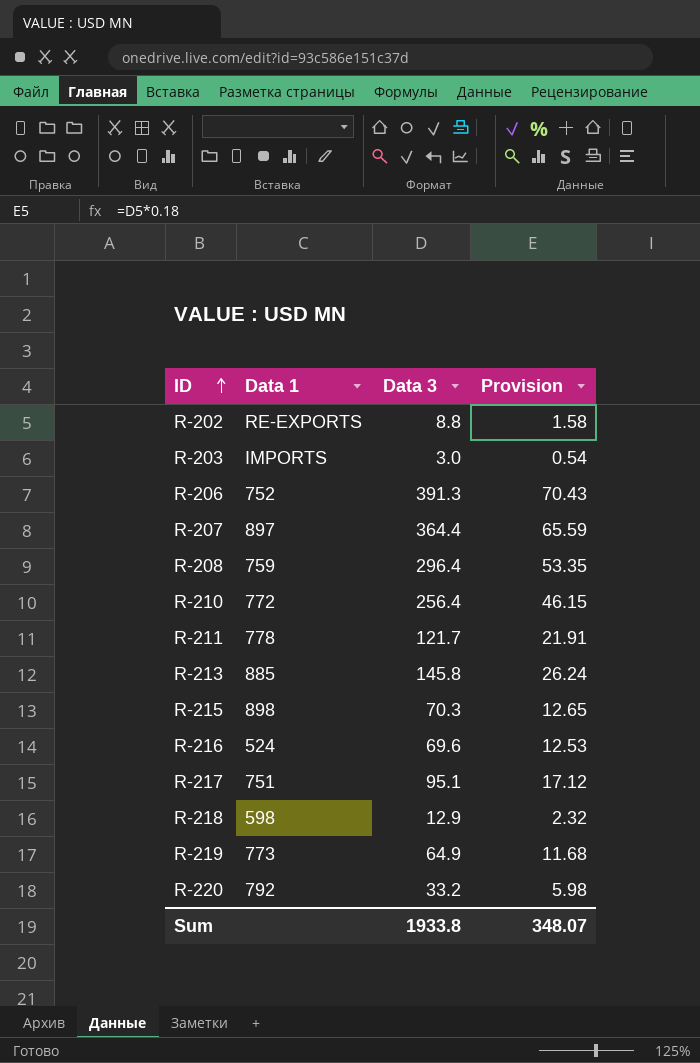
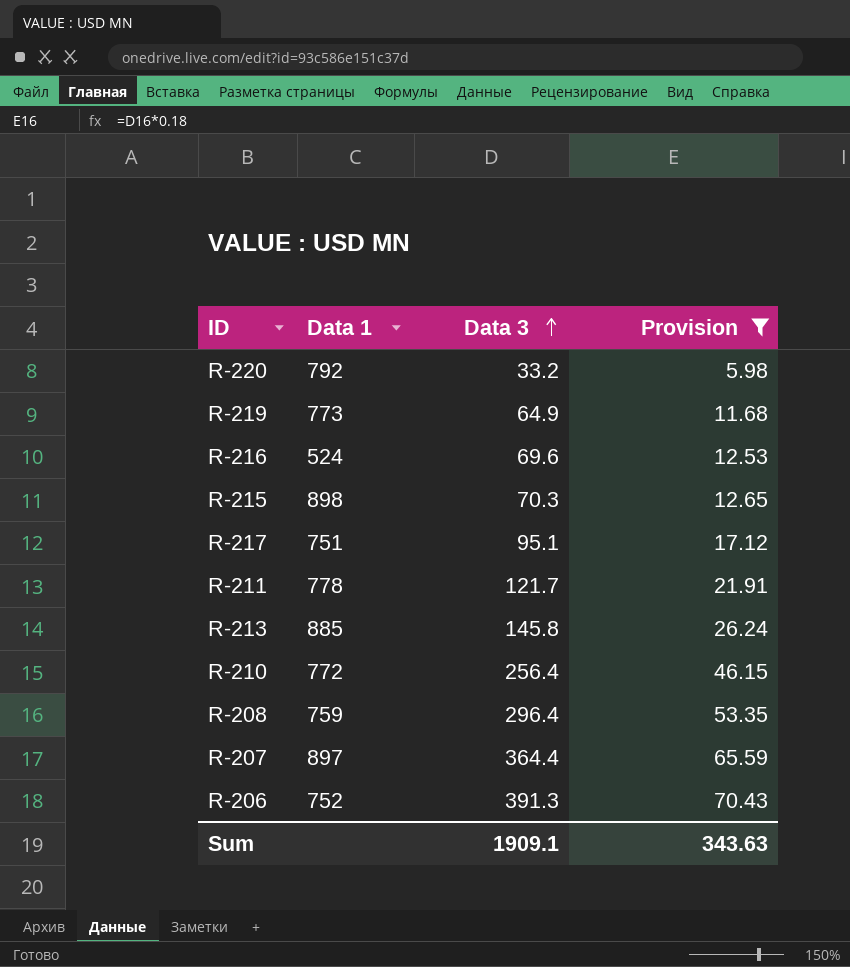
filter: none -> Provision >= 5.98
row order: ID ascending -> Data 3 ascending
Sum | Data 3: 1933.8 -> 1909.1
Sum | Provision: 348.07 -> 343.63

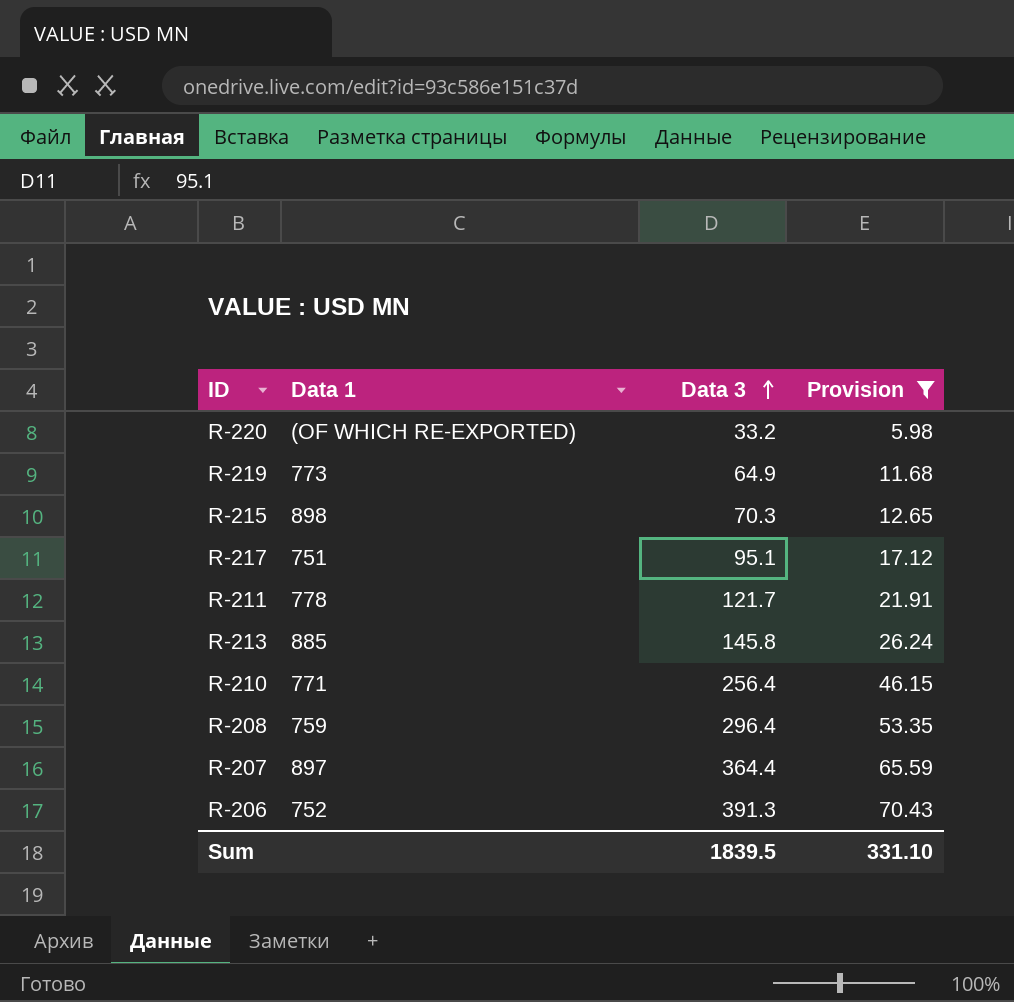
row R-216: 524 | 69.6 | 12.53 -> none
R-220 | Data 1: 792 -> (OF WHICH RE-EXPORTED)
R-210 | Data 1: 772 -> 771
Sum | Data 3: 1909.1 -> 1839.5
Sum | Provision: 343.63 -> 331.10

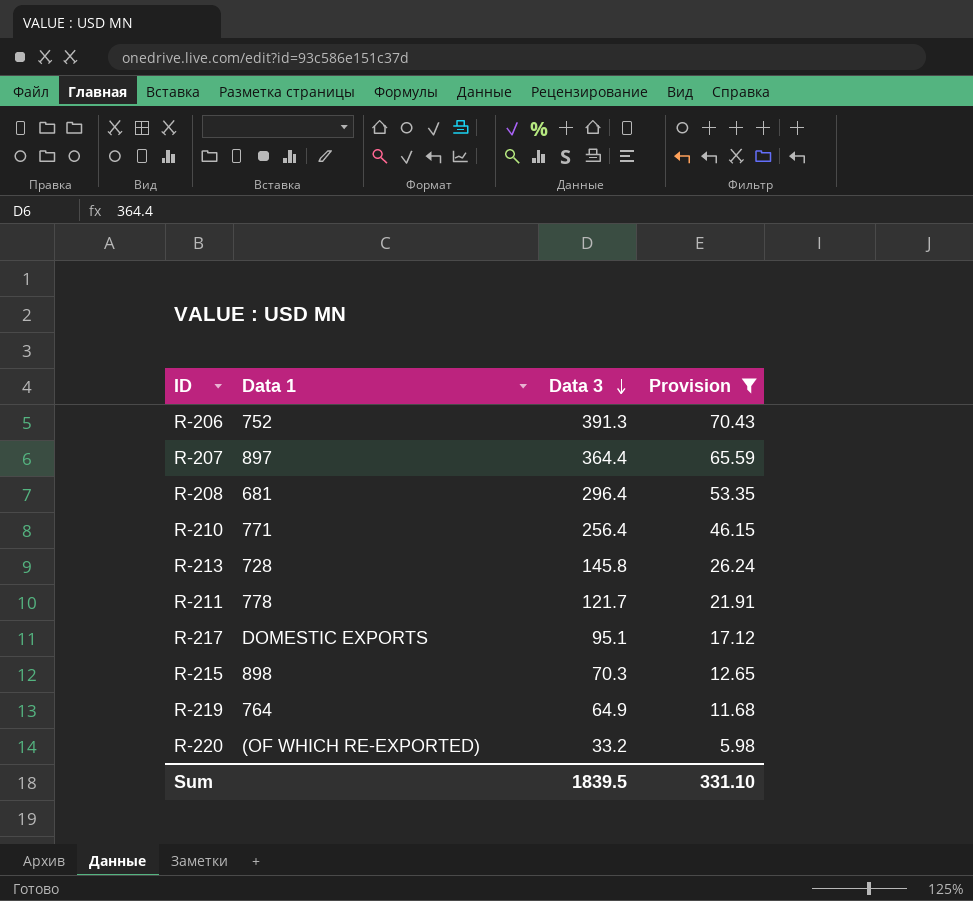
row order: Data 3 ascending -> Data 3 descending
R-208 | Data 1: 759 -> 681
R-213 | Data 1: 885 -> 728
R-217 | Data 1: 751 -> DOMESTIC EXPORTS
R-219 | Data 1: 773 -> 764

